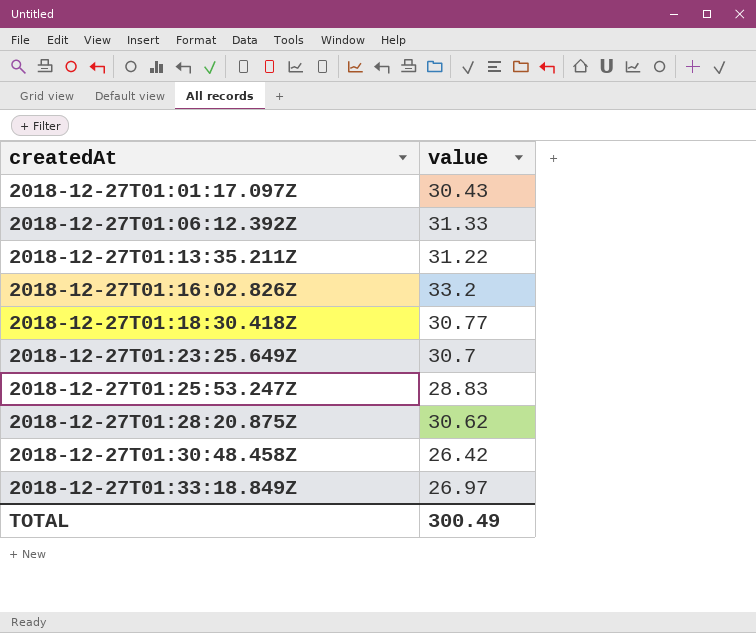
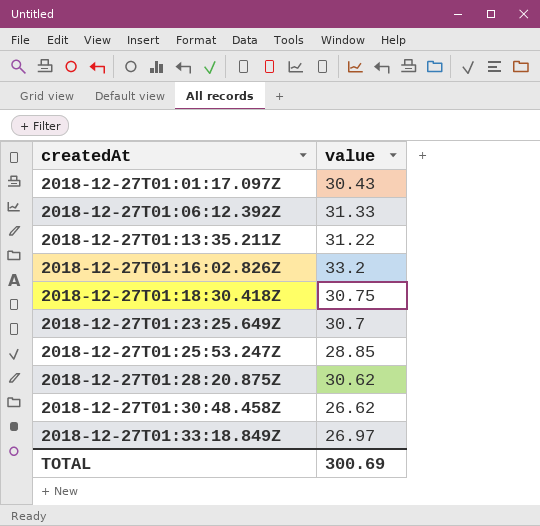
2018-12-27T01:18:30.418Z | value: 30.77 -> 30.75
2018-12-27T01:25:53.247Z | value: 28.83 -> 28.85
2018-12-27T01:30:48.458Z | value: 26.42 -> 26.62
TOTAL | value: 300.49 -> 300.69

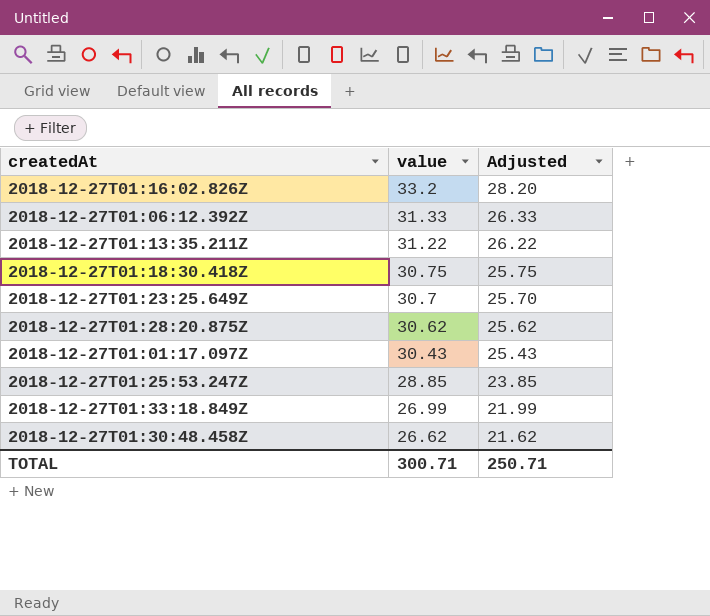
row order: createdAt ascending -> value descending
column Adjusted | formula: none -> [value] - 5
2018-12-27T01:33:18.849Z | value: 26.97 -> 26.99
TOTAL | value: 300.69 -> 300.71

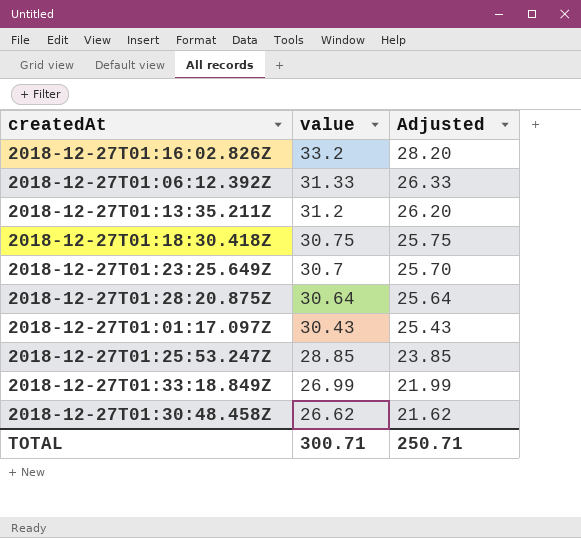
2018-12-27T01:13:35.211Z | value: 31.22 -> 31.2
2018-12-27T01:13:35.211Z | Adjusted: 26.22 -> 26.20
2018-12-27T01:28:20.875Z | value: 30.62 -> 30.64
2018-12-27T01:28:20.875Z | Adjusted: 25.62 -> 25.64

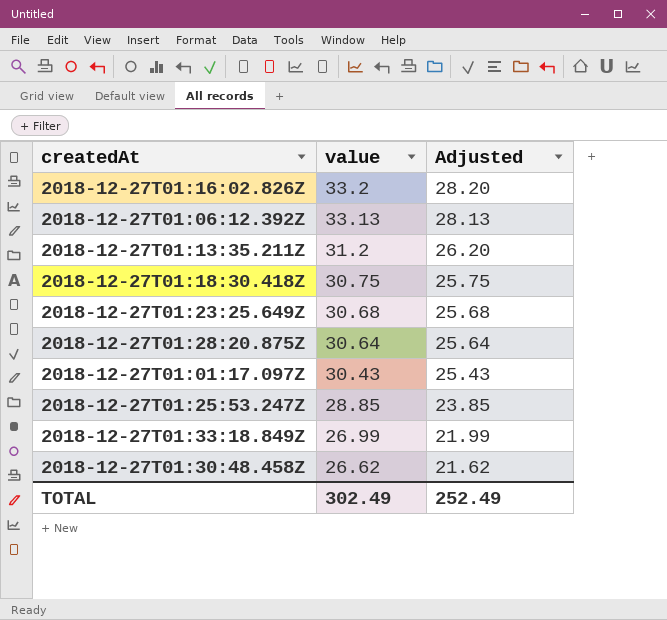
2018-12-27T01:06:12.392Z | value: 31.33 -> 33.13
2018-12-27T01:06:12.392Z | Adjusted: 26.33 -> 28.13
2018-12-27T01:23:25.649Z | value: 30.7 -> 30.68
2018-12-27T01:23:25.649Z | Adjusted: 25.70 -> 25.68
TOTAL | value: 300.71 -> 302.49
TOTAL | Adjusted: 250.71 -> 252.49

